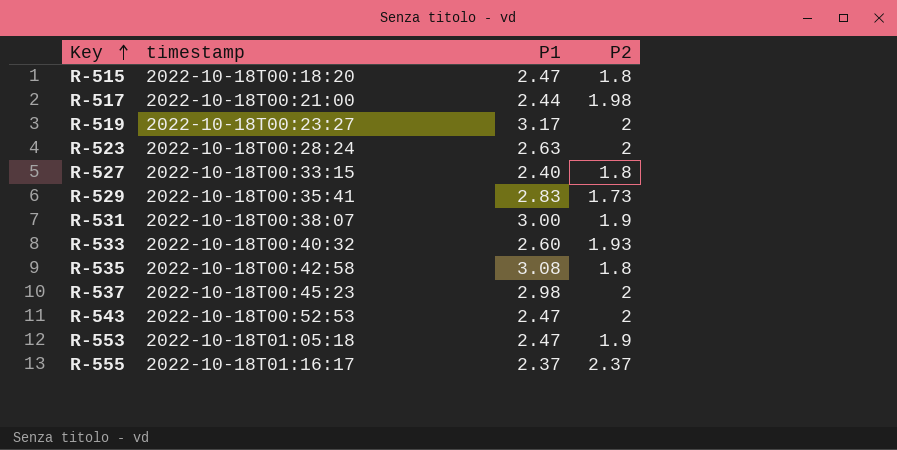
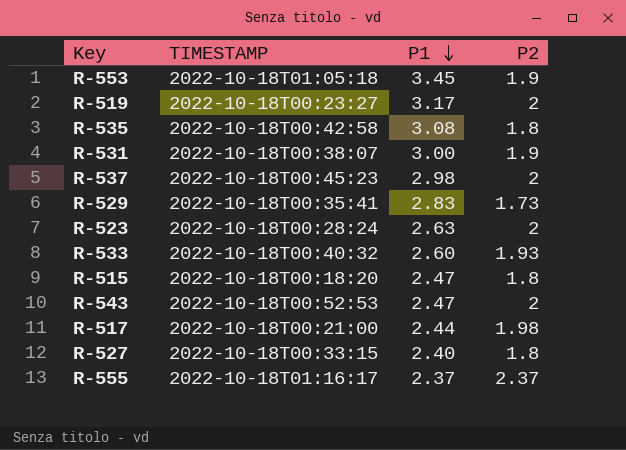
row order: Key ascending -> P1 descending
column name: timestamp -> TIMESTAMP
R-553 | P1: 2.47 -> 3.45

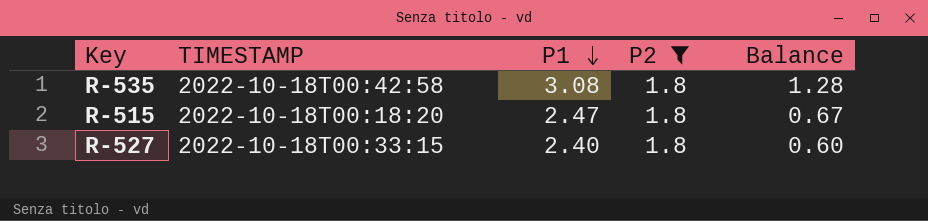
filter: none -> P2 = 1.8
column Balance | formula: none -> [P1] - [P2]

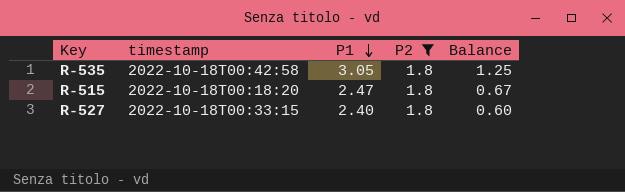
column name: TIMESTAMP -> timestamp
R-535 | P1: 3.08 -> 3.05
R-535 | Balance: 1.28 -> 1.25

